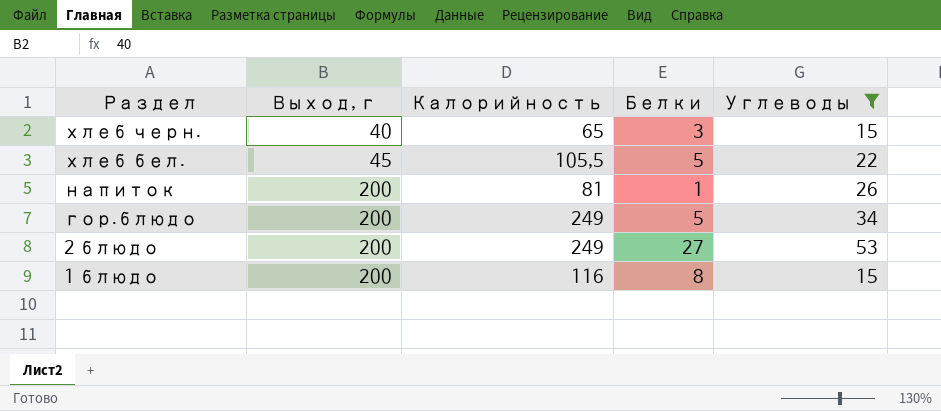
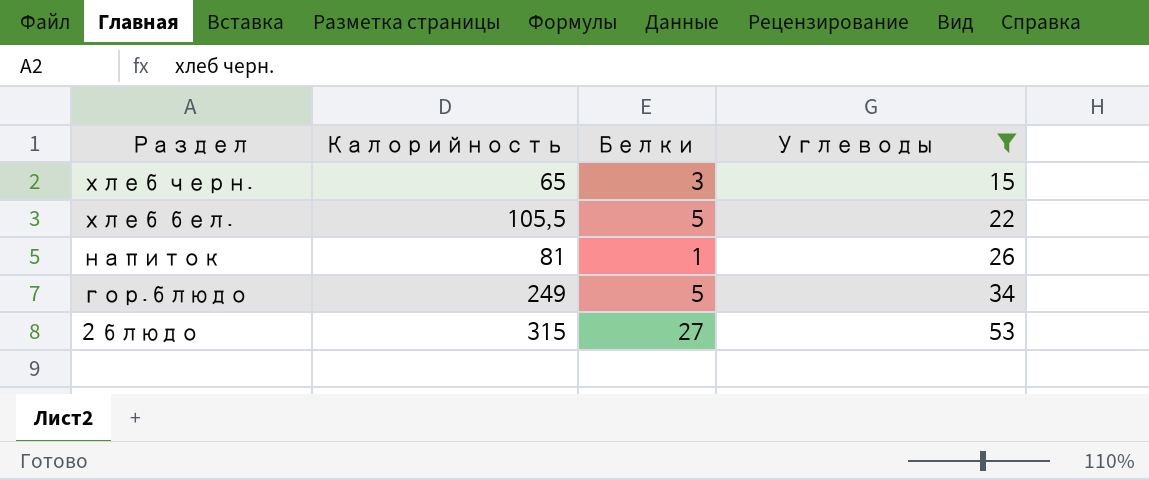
column Выход, г | position: 2 -> none
row 1 блюдо: 200 | 116 | 8 | 15 -> none
2 блюдо | Калорийность: 249 -> 315

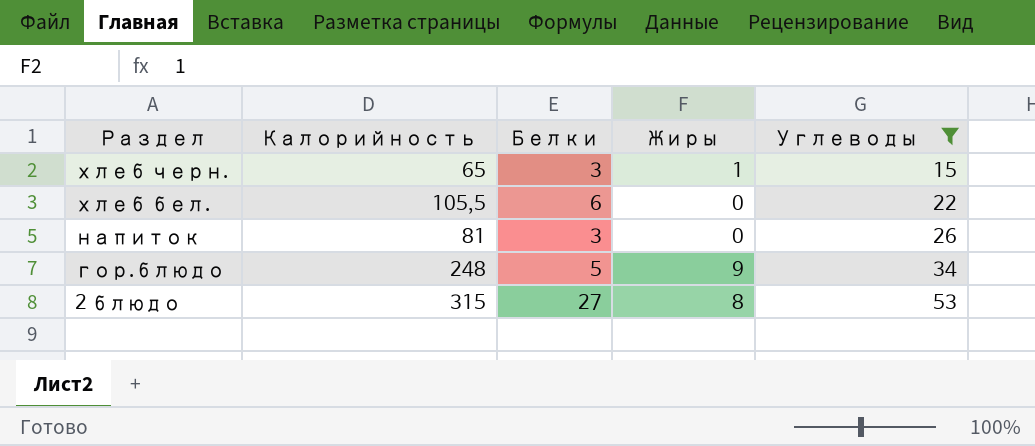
column Жиры | position: none -> 4
хлеб бел. | Белки: 5 -> 6
напиток | Белки: 1 -> 3
гор.блюдо | Калорийность: 249 -> 248

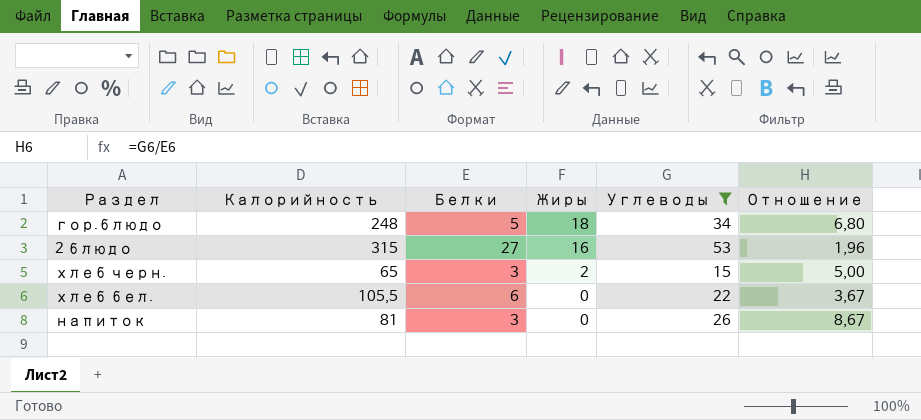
row order: Раздел descending -> Жиры descending
column Отношение | formula: none -> [Углеводы] / [Белки]
гор.блюдо | Жиры: 9 -> 18
2 блюдо | Жиры: 8 -> 16
хлеб черн. | Жиры: 1 -> 2

